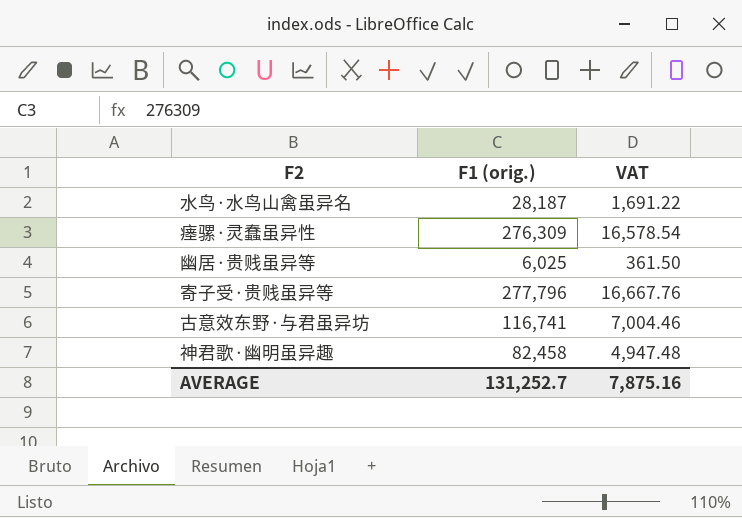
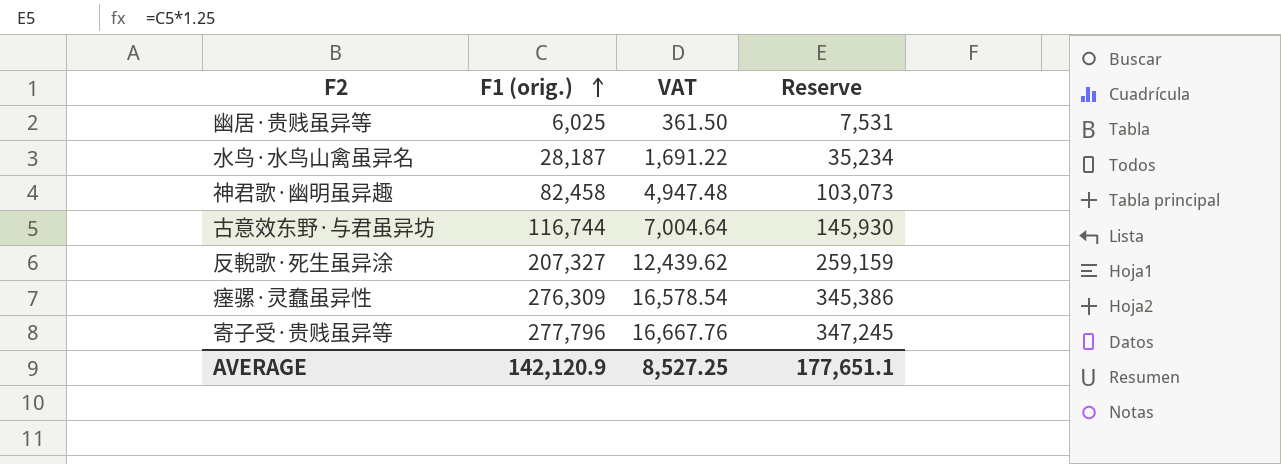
row order: none -> F1 (orig.) ascending
column Reserve | formula: none -> [F1 (orig.)] * 1.25
古意效东野·与君虽异坊 | F1 (orig.): 116,741 -> 116,744
古意效东野·与君虽异坊 | VAT: 7,004.46 -> 7,004.64
row 反輗歌·死生虽异涂: none -> 207,327 | 12,439.62 | 259,159
AVERAGE | F1 (orig.): 131,252.7 -> 142,120.9
AVERAGE | VAT: 7,875.16 -> 8,527.25

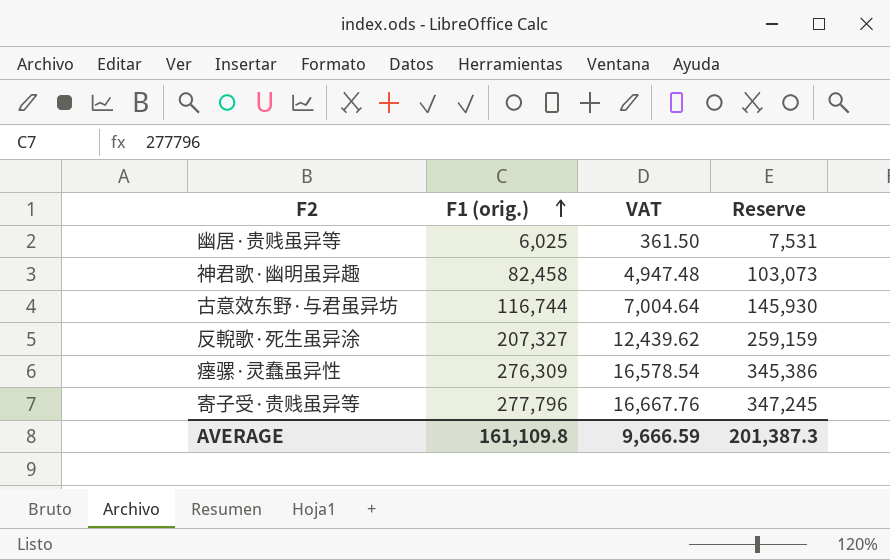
row 水鸟·水鸟山禽虽异名: 28,187 | 1,691.22 | 35,234 -> none
AVERAGE | F1 (orig.): 142,120.9 -> 161,109.8
AVERAGE | VAT: 8,527.25 -> 9,666.59
AVERAGE | Reserve: 177,651.1 -> 201,387.3

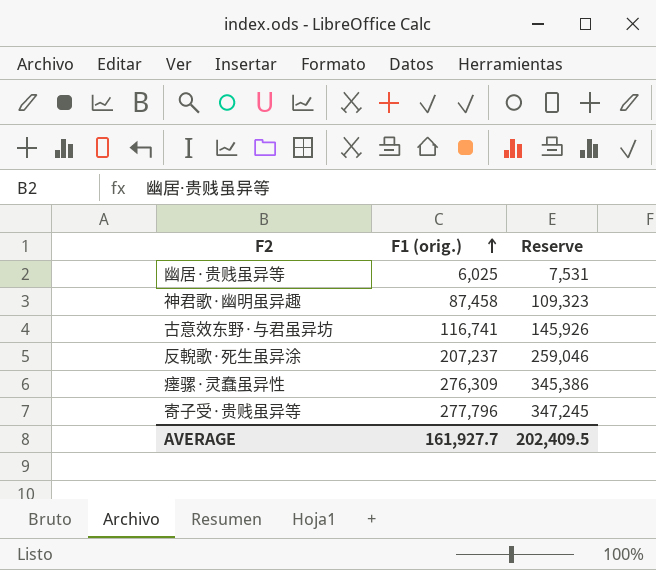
column VAT | formula: [F1 (orig.)] * 0.06 -> none
神君歌·幽明虽异趣 | F1 (orig.): 82,458 -> 87,458
神君歌·幽明虽异趣 | Reserve: 103,073 -> 109,323
古意效东野·与君虽异坊 | F1 (orig.): 116,744 -> 116,741
古意效东野·与君虽异坊 | Reserve: 145,930 -> 145,926
反輗歌·死生虽异涂 | F1 (orig.): 207,327 -> 207,237
反輗歌·死生虽异涂 | Reserve: 259,159 -> 259,046
AVERAGE | F1 (orig.): 161,109.8 -> 161,927.7
AVERAGE | Reserve: 201,387.3 -> 202,409.5

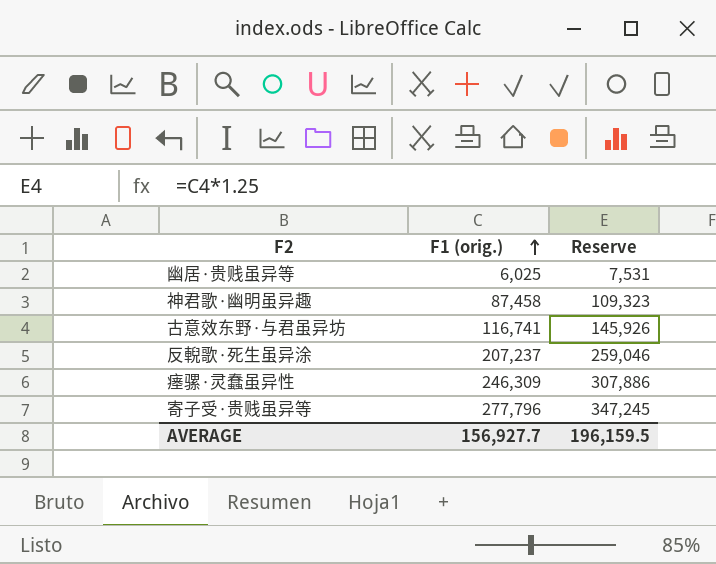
瘗骡·灵蠢虽异性 | F1 (orig.): 276,309 -> 246,309
瘗骡·灵蠢虽异性 | Reserve: 345,386 -> 307,886
AVERAGE | F1 (orig.): 161,927.7 -> 156,927.7
AVERAGE | Reserve: 202,409.5 -> 196,159.5

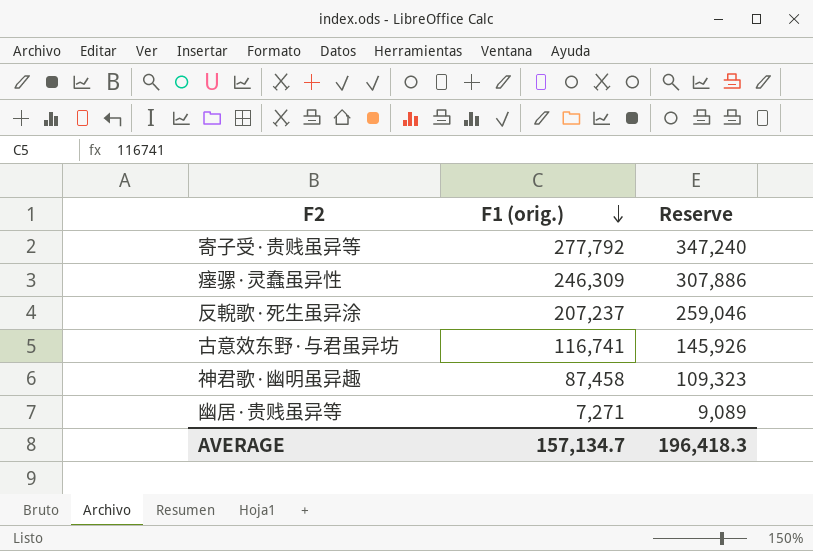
row order: F1 (orig.) ascending -> F1 (orig.) descending
寄子受·贵贱虽异等 | F1 (orig.): 277,796 -> 277,792
寄子受·贵贱虽异等 | Reserve: 347,245 -> 347,240
幽居·贵贱虽异等 | F1 (orig.): 6,025 -> 7,271
幽居·贵贱虽异等 | Reserve: 7,531 -> 9,089
AVERAGE | F1 (orig.): 156,927.7 -> 157,134.7
AVERAGE | Reserve: 196,159.5 -> 196,418.3

